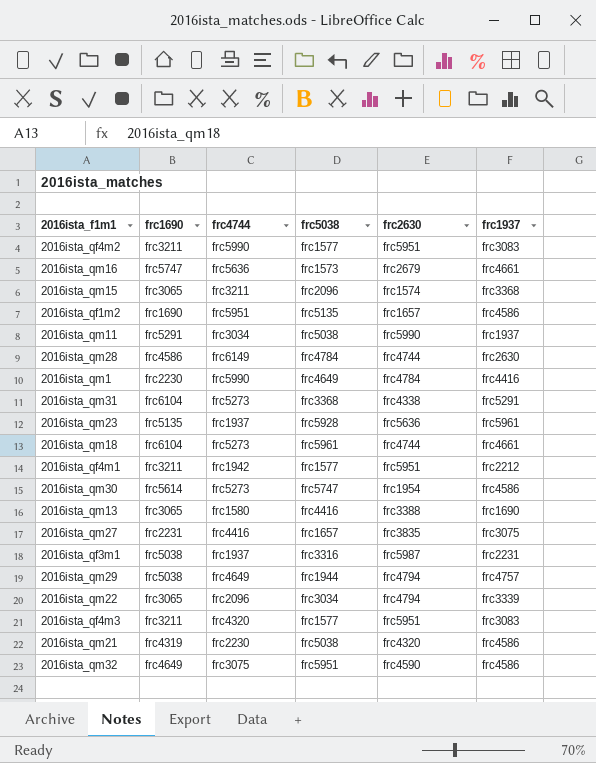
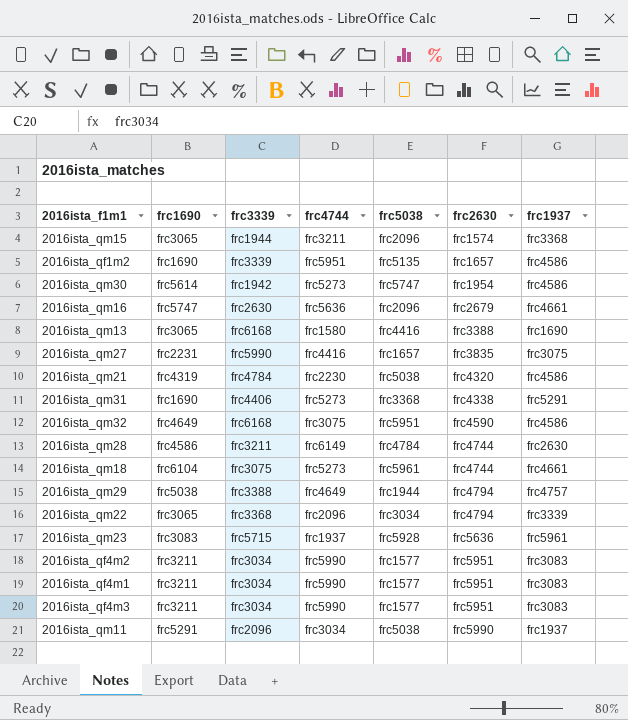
row order: none -> frc2630 ascending
column frc3339 | position: none -> 3
row 2016ista_qm1: frc2230 | frc5990 | frc4649 | frc4784 | frc4416 -> none
row 2016ista_qf3m1: frc5038 | frc1937 | frc3316 | frc5987 | frc2231 -> none
2016ista_qm16 | frc5038: frc1573 -> frc2096
2016ista_qm31 | frc1690: frc6104 -> frc1690
2016ista_qm23 | frc1690: frc5135 -> frc3083
2016ista_qf4m1 | frc4744: frc1942 -> frc5990
2016ista_qf4m1 | frc1937: frc2212 -> frc3083
2016ista_qf4m3 | frc4744: frc4320 -> frc5990

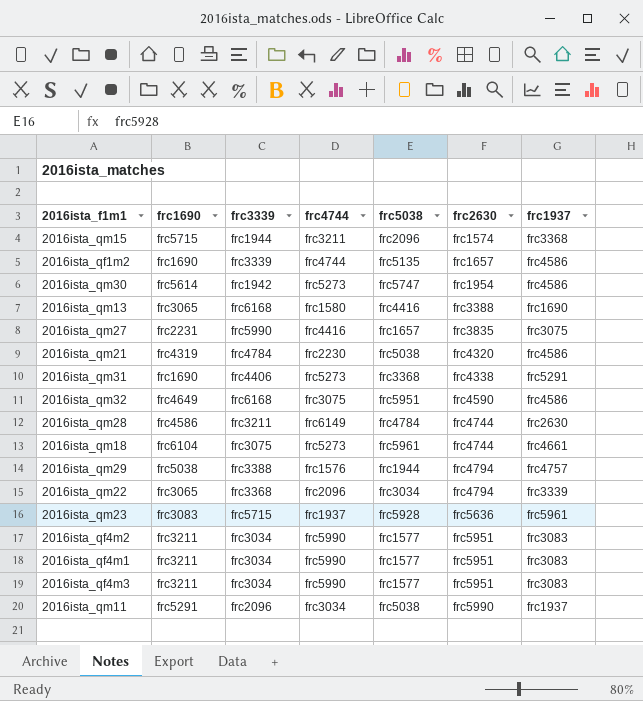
row 2016ista_qm16: frc5747 | frc2630 | frc5636 | frc2096 | frc2679 | frc4661 -> none
2016ista_qm15 | frc1690: frc3065 -> frc5715
2016ista_qf1m2 | frc4744: frc5951 -> frc4744
2016ista_qm29 | frc4744: frc4649 -> frc1576

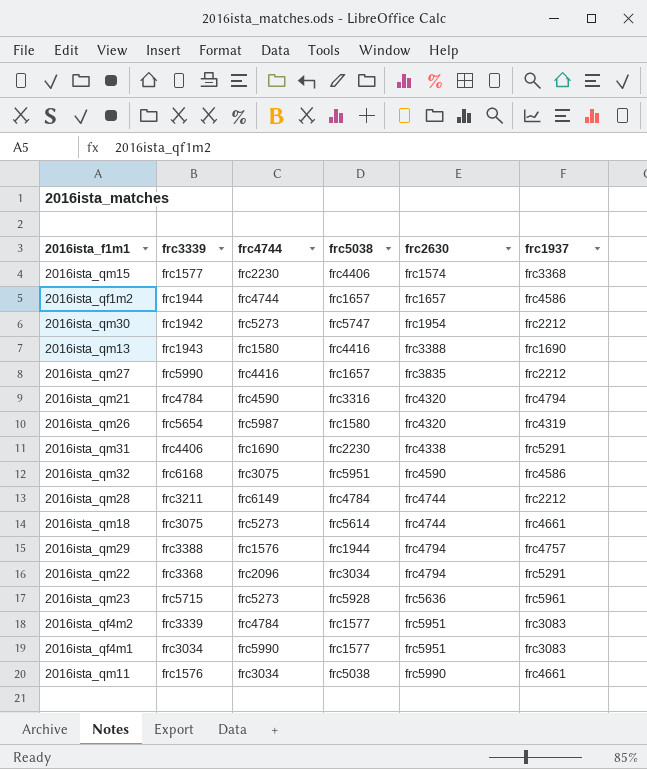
column frc1690 | position: 2 -> none
row 2016ista_qf4m3: frc3211 | frc3034 | frc5990 | frc1577 | frc5951 | frc3083 -> none
2016ista_qm15 | frc3339: frc1944 -> frc1577
2016ista_qm15 | frc4744: frc3211 -> frc2230
2016ista_qm15 | frc5038: frc2096 -> frc4406
2016ista_qf1m2 | frc3339: frc3339 -> frc1944
2016ista_qf1m2 | frc5038: frc5135 -> frc1657
2016ista_qm30 | frc1937: frc4586 -> frc2212
2016ista_qm13 | frc3339: frc6168 -> frc1943
2016ista_qm27 | frc1937: frc3075 -> frc2212
2016ista_qm21 | frc4744: frc2230 -> frc4590
2016ista_qm21 | frc5038: frc5038 -> frc3316
2016ista_qm21 | frc1937: frc4586 -> frc4794
row 2016ista_qm26: none -> frc5654 | frc5987 | frc1580 | frc4320 | frc4319
2016ista_qm31 | frc4744: frc5273 -> frc1690
2016ista_qm31 | frc5038: frc3368 -> frc2230
2016ista_qm28 | frc1937: frc2630 -> frc2212
2016ista_qm18 | frc5038: frc5961 -> frc5614
2016ista_qm22 | frc1937: frc3339 -> frc5291
2016ista_qm23 | frc4744: frc1937 -> frc5273
2016ista_qf4m2 | frc3339: frc3034 -> frc3339
2016ista_qf4m2 | frc4744: frc5990 -> frc4784
2016ista_qm11 | frc3339: frc2096 -> frc1576
2016ista_qm11 | frc1937: frc1937 -> frc4661

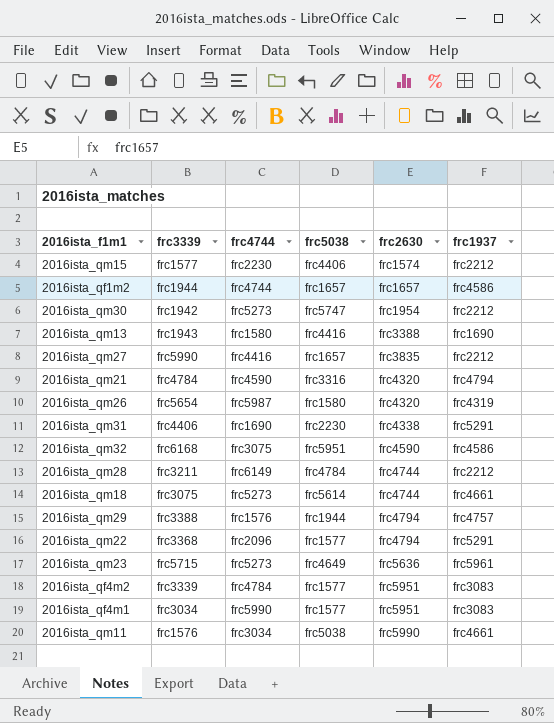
2016ista_qm15 | frc1937: frc3368 -> frc2212
2016ista_qm22 | frc5038: frc3034 -> frc1577
2016ista_qm23 | frc5038: frc5928 -> frc4649

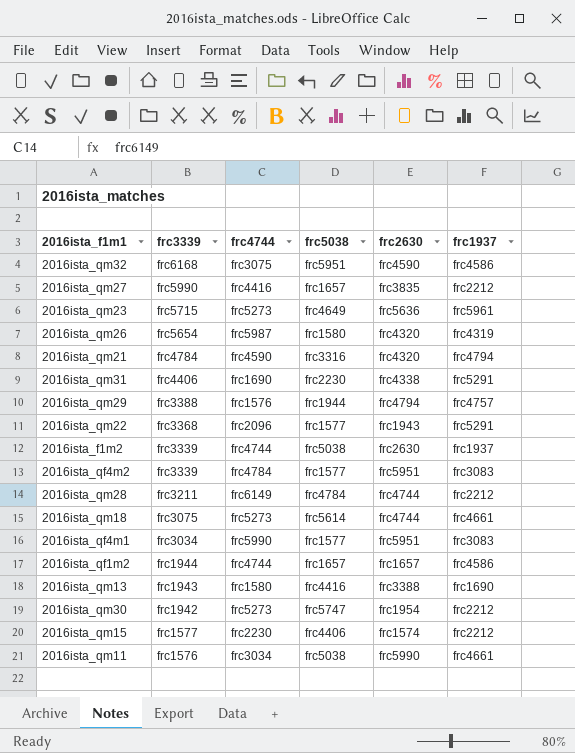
row order: frc2630 ascending -> frc3339 descending
2016ista_qm22 | frc2630: frc4794 -> frc1943
row 2016ista_f1m2: none -> frc3339 | frc4744 | frc5038 | frc2630 | frc1937

